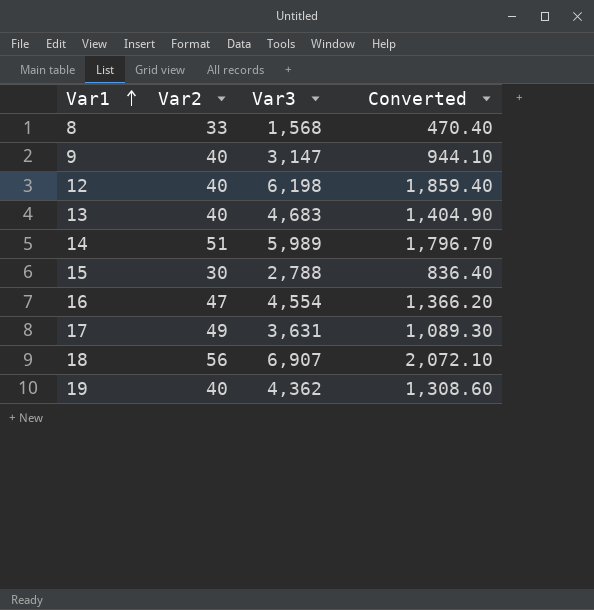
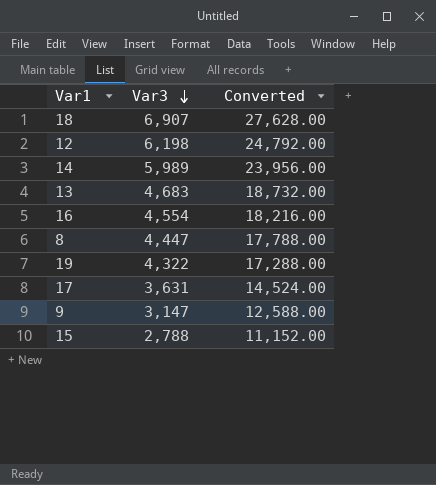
row order: Var1 ascending -> Var3 descending
column Var2 | position: 2 -> none
column Converted | formula: [Var3] * 0.3 -> [Var3] * 4
8 | Var3: 1,568 -> 4,447
19 | Var3: 4,362 -> 4,322

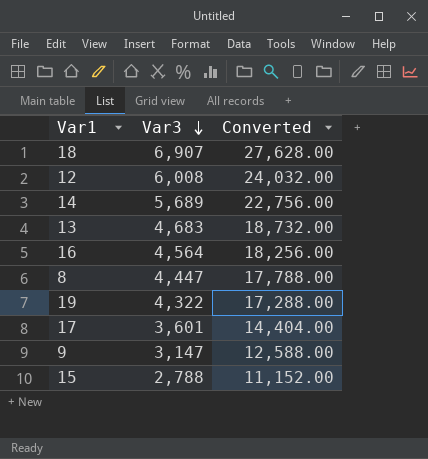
12 | Var3: 6,198 -> 6,008
12 | Converted: 24,792.00 -> 24,032.00
14 | Var3: 5,989 -> 5,689
14 | Converted: 23,956.00 -> 22,756.00
16 | Var3: 4,554 -> 4,564
16 | Converted: 18,216.00 -> 18,256.00
17 | Var3: 3,631 -> 3,601
17 | Converted: 14,524.00 -> 14,404.00

